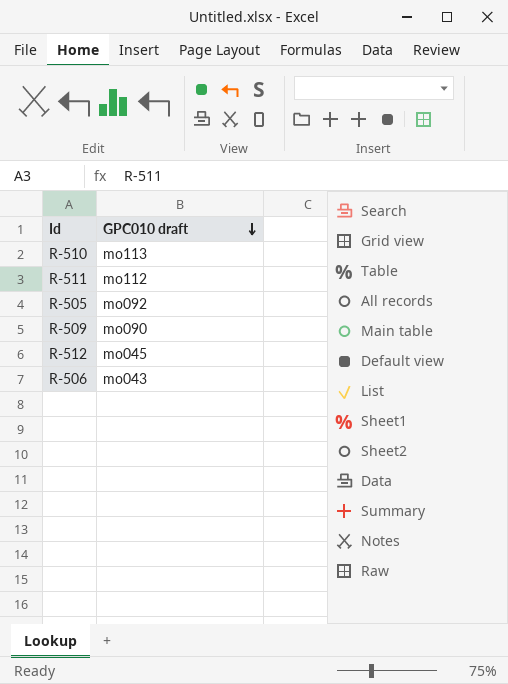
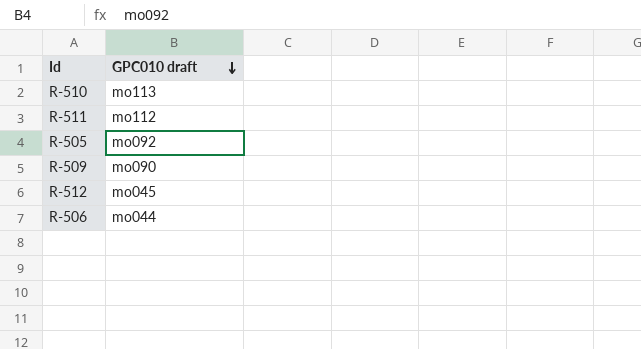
R-506 | GPC010 draft: mo043 -> mo044

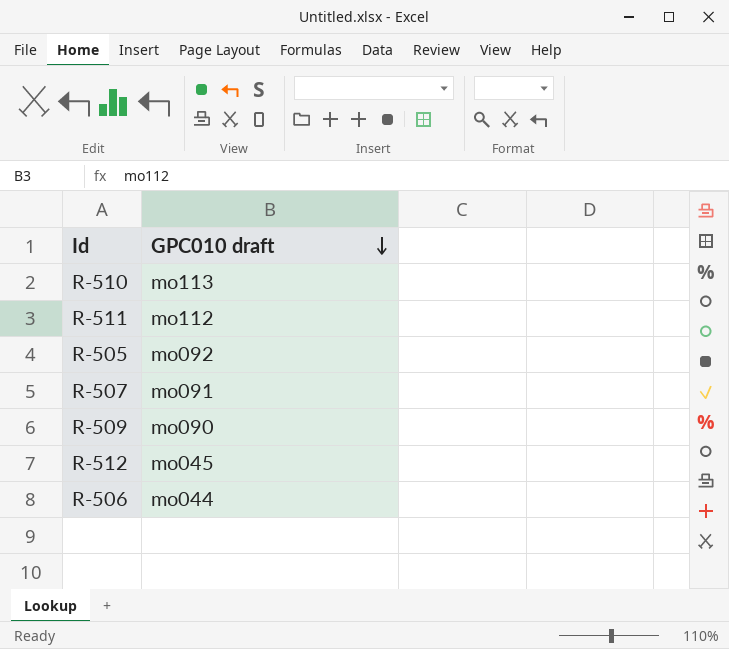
row R-507: none -> mo091

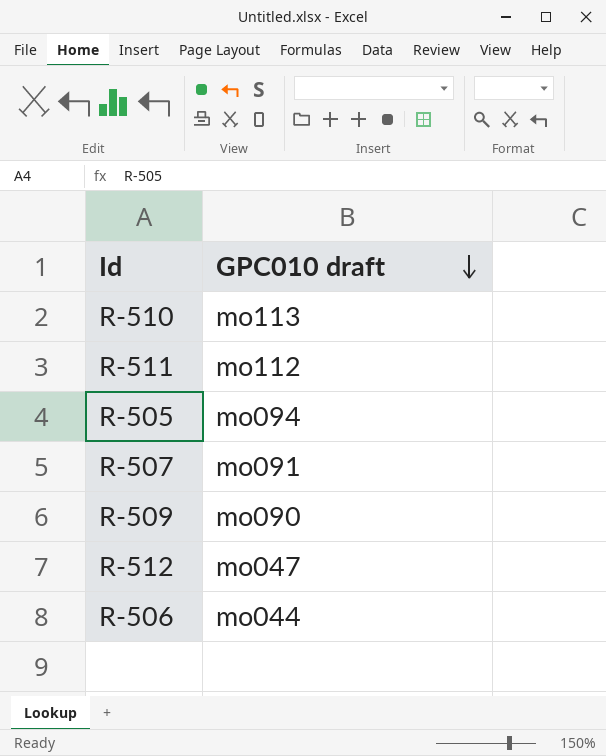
R-505 | GPC010 draft: mo092 -> mo094
R-512 | GPC010 draft: mo045 -> mo047

